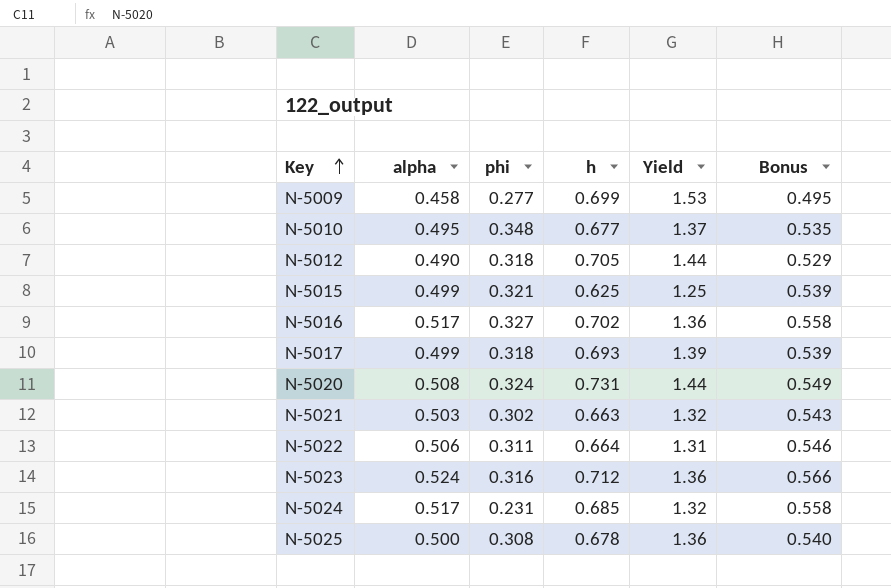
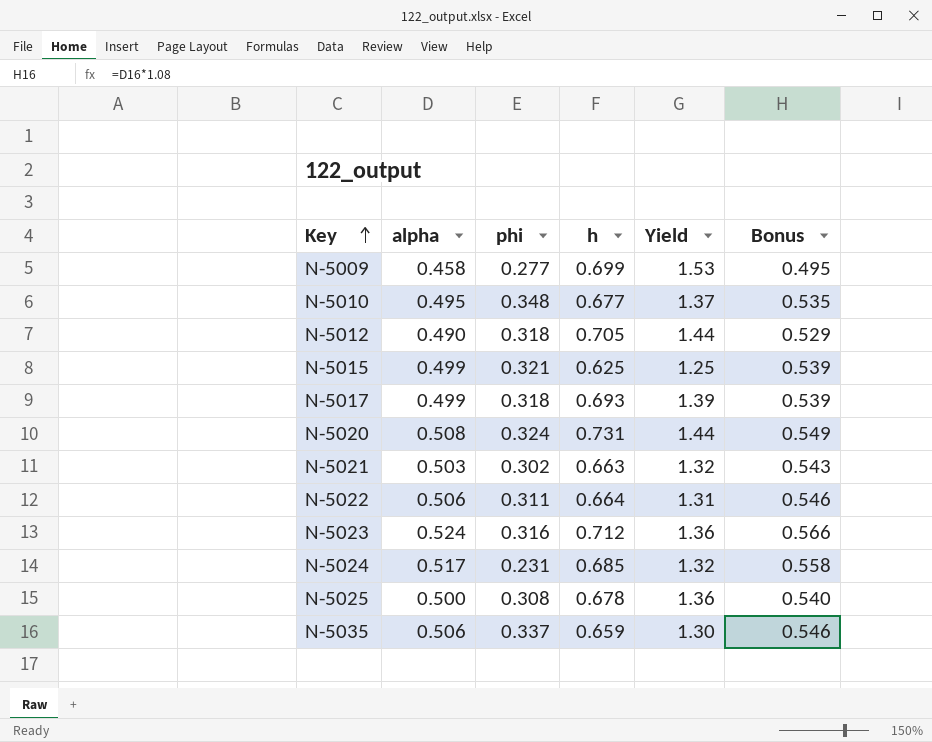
row N-5016: 0.517 | 0.327 | 0.702 | 1.36 | 0.558 -> none
row N-5035: none -> 0.506 | 0.337 | 0.659 | 1.30 | 0.546

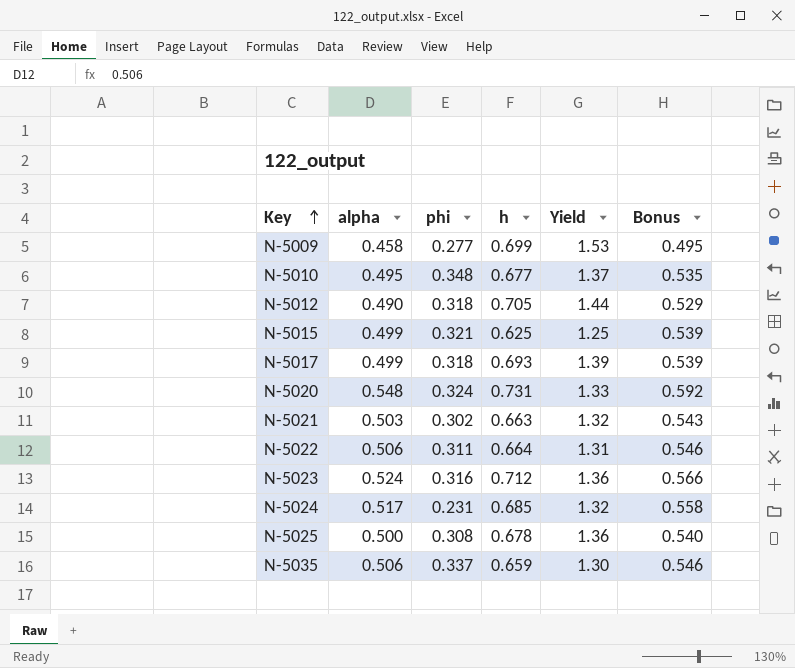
N-5020 | alpha: 0.508 -> 0.548
N-5020 | Yield: 1.44 -> 1.33
N-5020 | Bonus: 0.549 -> 0.592

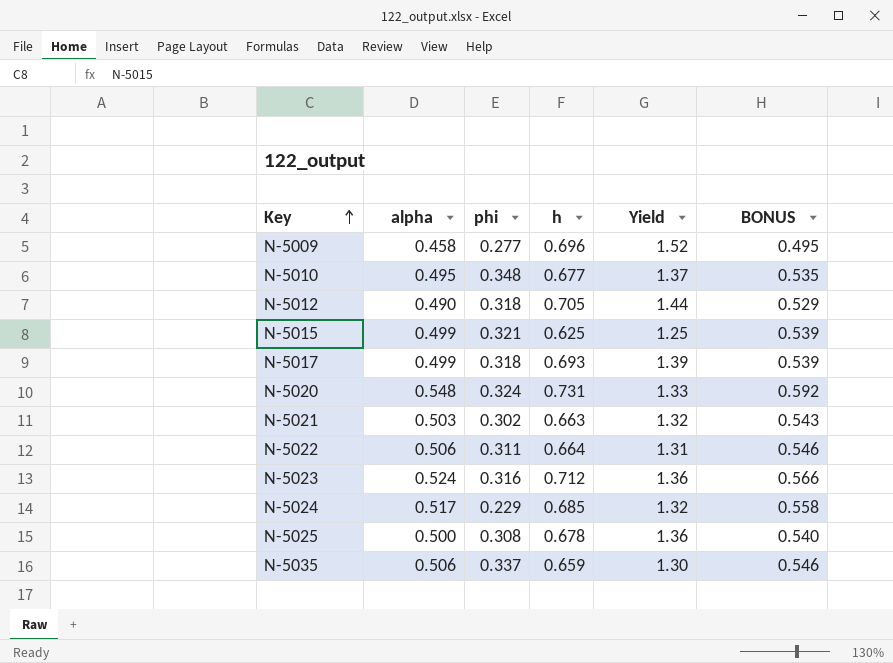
column name: Bonus -> BONUS
N-5009 | h: 0.699 -> 0.696
N-5009 | Yield: 1.53 -> 1.52
N-5024 | phi: 0.231 -> 0.229

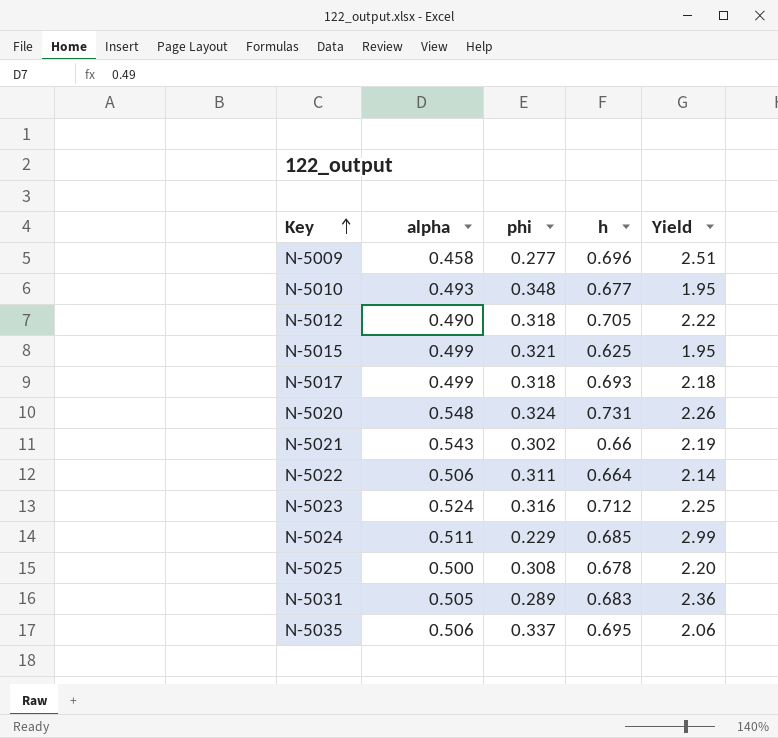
column BONUS | formula: [alpha] * 1.08 -> none
column Yield | formula: [h] / [alpha] -> [h] / [phi]
N-5010 | alpha: 0.495 -> 0.493
N-5021 | alpha: 0.503 -> 0.543
N-5021 | h: 0.663 -> 0.66
N-5024 | alpha: 0.517 -> 0.511
row N-5031: none -> 0.505 | 0.289 | 0.683 | 2.36
N-5035 | h: 0.659 -> 0.695

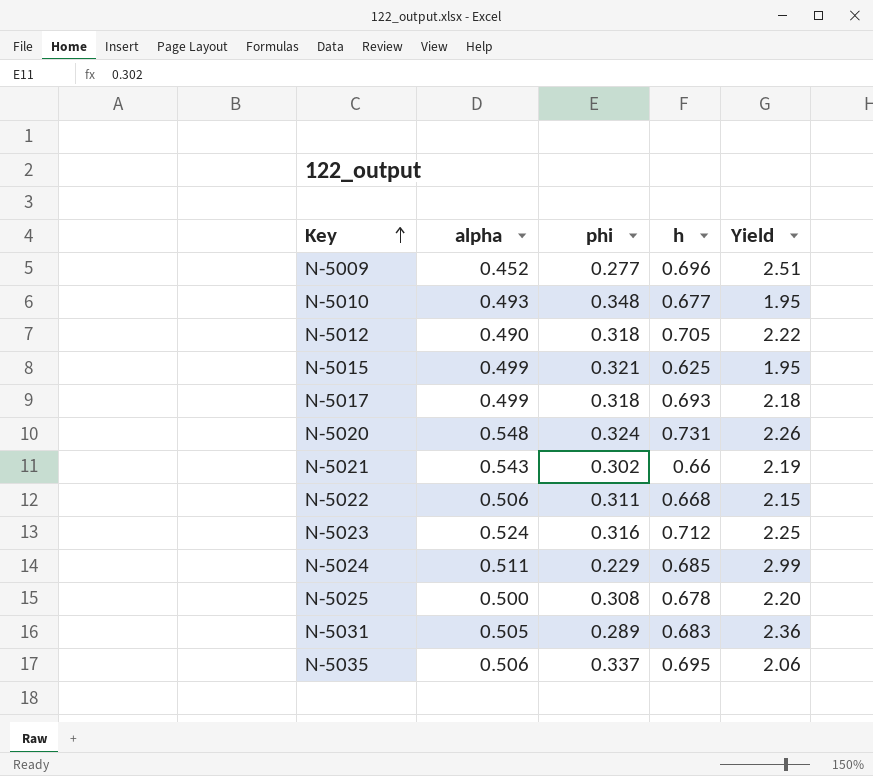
N-5009 | alpha: 0.458 -> 0.452
N-5022 | h: 0.664 -> 0.668
N-5022 | Yield: 2.14 -> 2.15

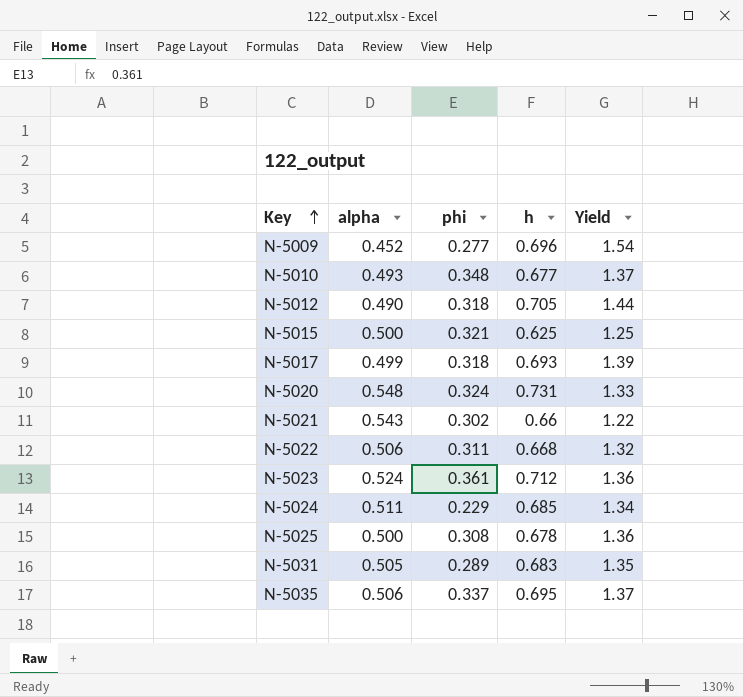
column Yield | formula: [h] / [phi] -> [h] / [alpha]
N-5015 | alpha: 0.499 -> 0.500
N-5023 | phi: 0.316 -> 0.361

